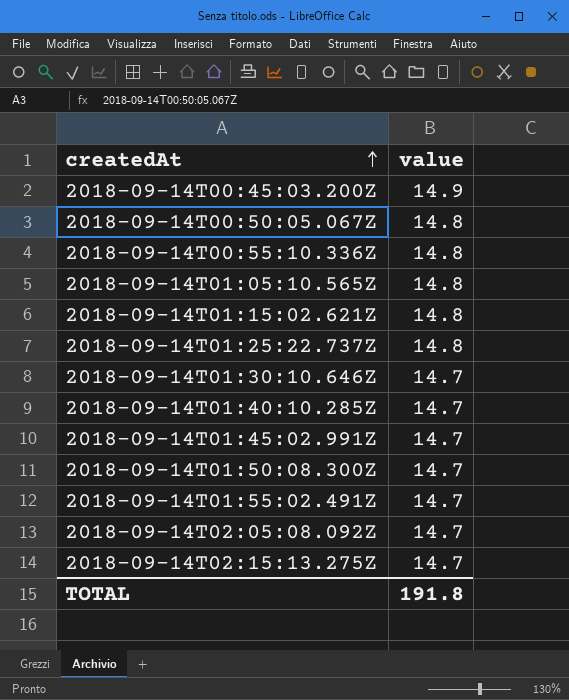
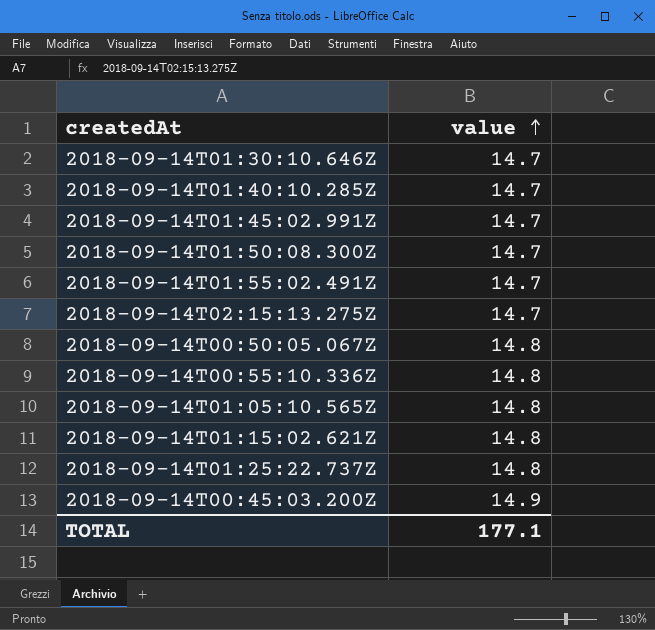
row order: createdAt ascending -> value ascending
row 2018-09-14T02:05:08.092Z: 14.7 -> none
TOTAL | value: 191.8 -> 177.1

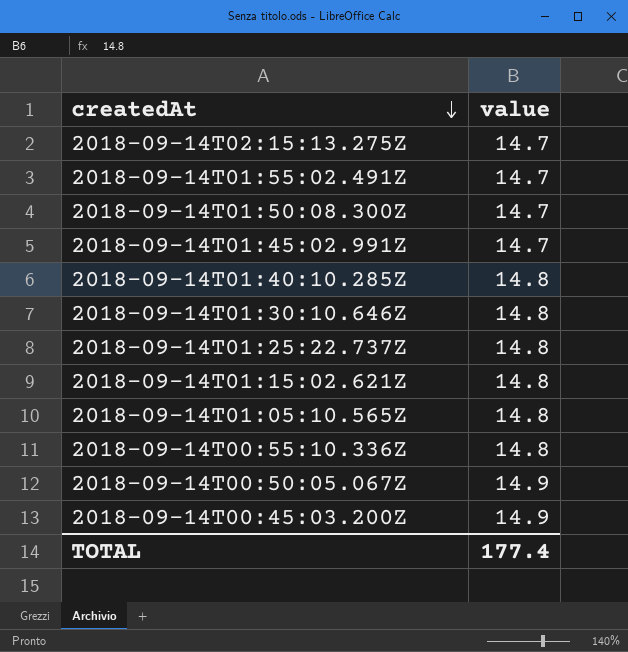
row order: value ascending -> createdAt descending
2018-09-14T01:40:10.285Z | value: 14.7 -> 14.8
2018-09-14T01:30:10.646Z | value: 14.7 -> 14.8
2018-09-14T00:50:05.067Z | value: 14.8 -> 14.9
TOTAL | value: 177.1 -> 177.4

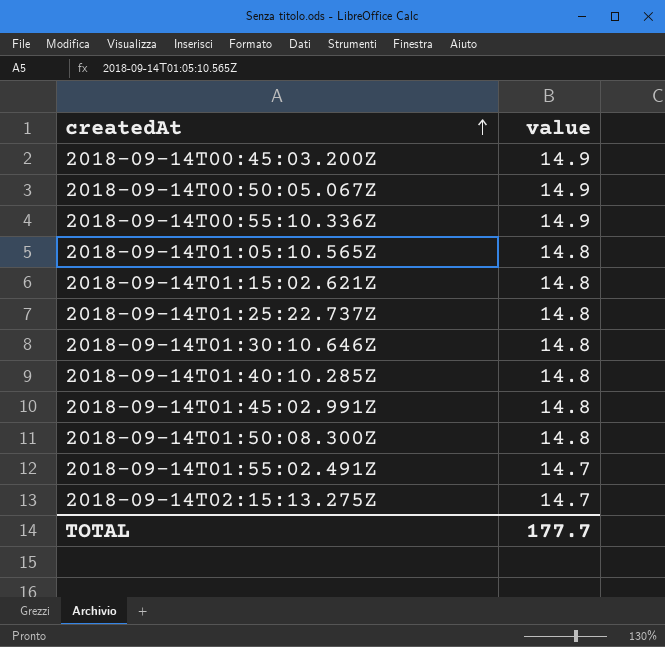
row order: createdAt descending -> createdAt ascending
2018-09-14T00:55:10.336Z | value: 14.8 -> 14.9
2018-09-14T01:45:02.991Z | value: 14.7 -> 14.8
2018-09-14T01:50:08.300Z | value: 14.7 -> 14.8
TOTAL | value: 177.4 -> 177.7

